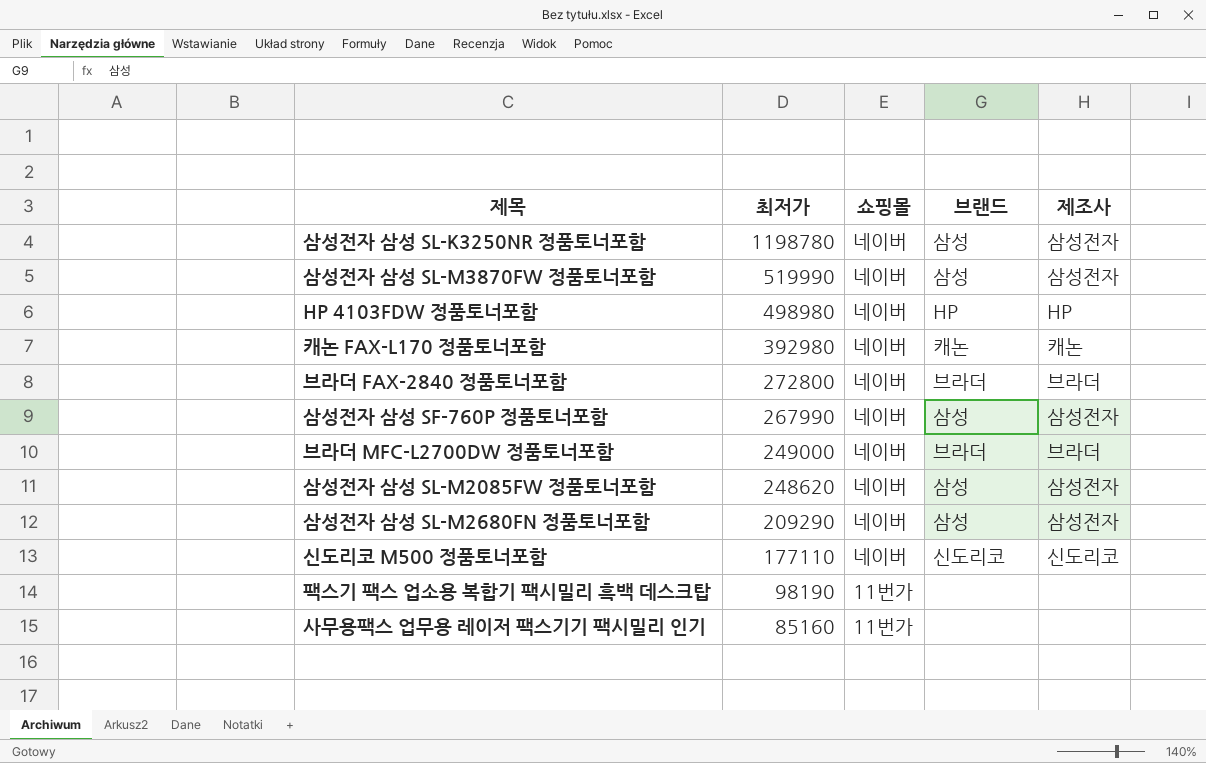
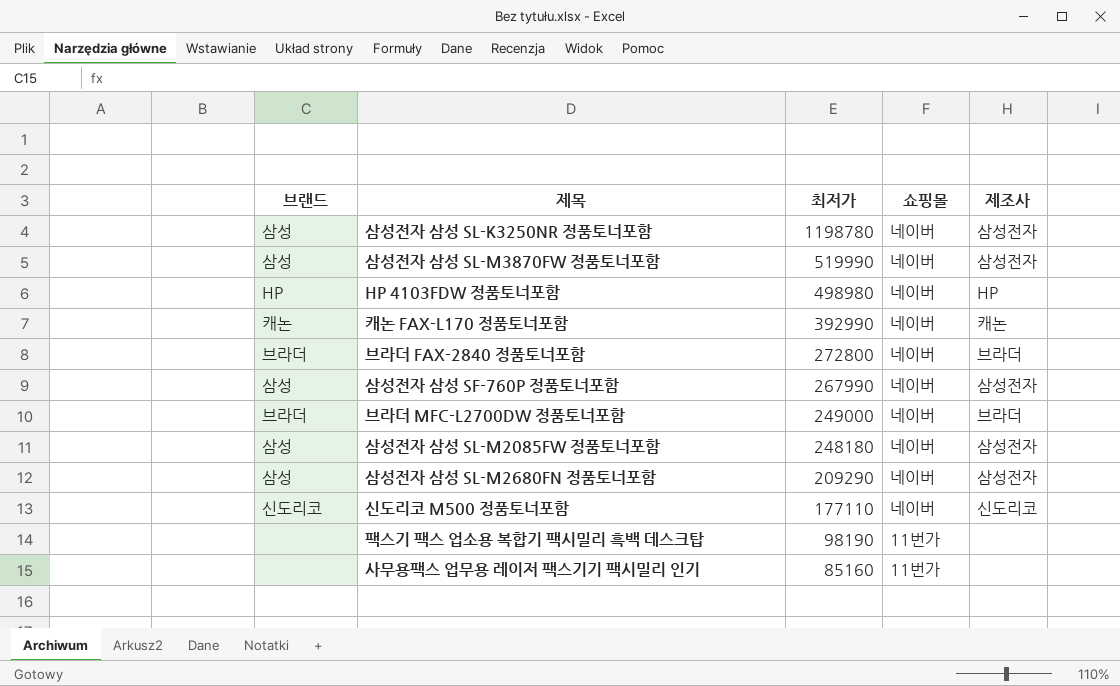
column 브랜드 | position: 4 -> 1
캐논 FAX-L170 정품토너포함 | 최저가: 392980 -> 392990
삼성전자 삼성 SL-M2085FW 정품토너포함 | 최저가: 248620 -> 248180

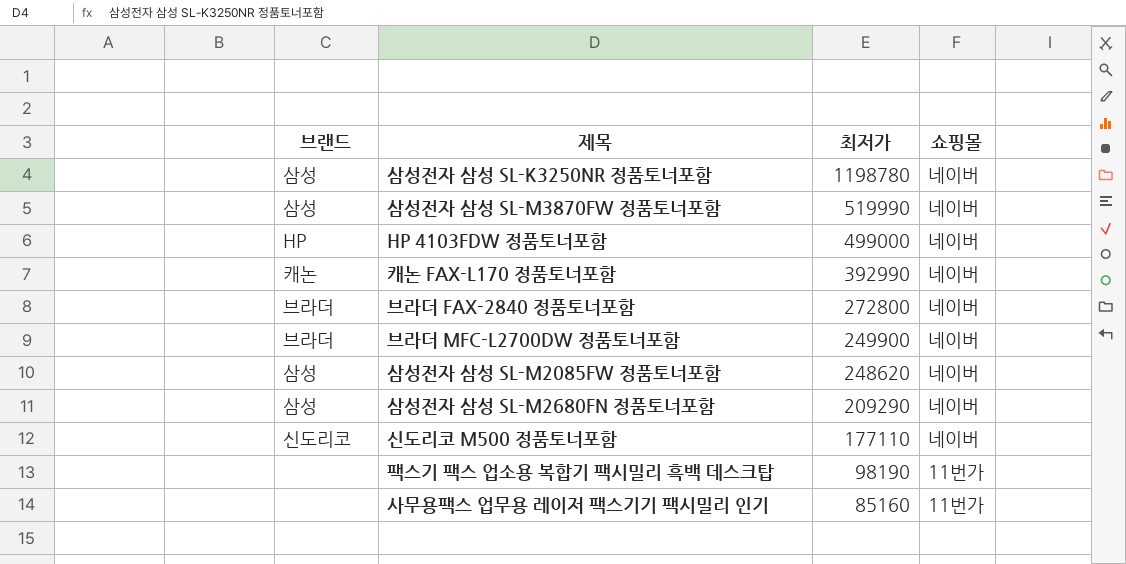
column 제조사 | position: 5 -> none
row 삼성전자 삼성 SF-760P 정품토너포함: 삼성 | 267990 | 네이버 | 삼성전자 -> none
HP 4103FDW 정품토너포함 | 최저가: 498980 -> 499000
브라더 MFC-L2700DW 정품토너포함 | 최저가: 249000 -> 249900
삼성전자 삼성 SL-M2085FW 정품토너포함 | 최저가: 248180 -> 248620

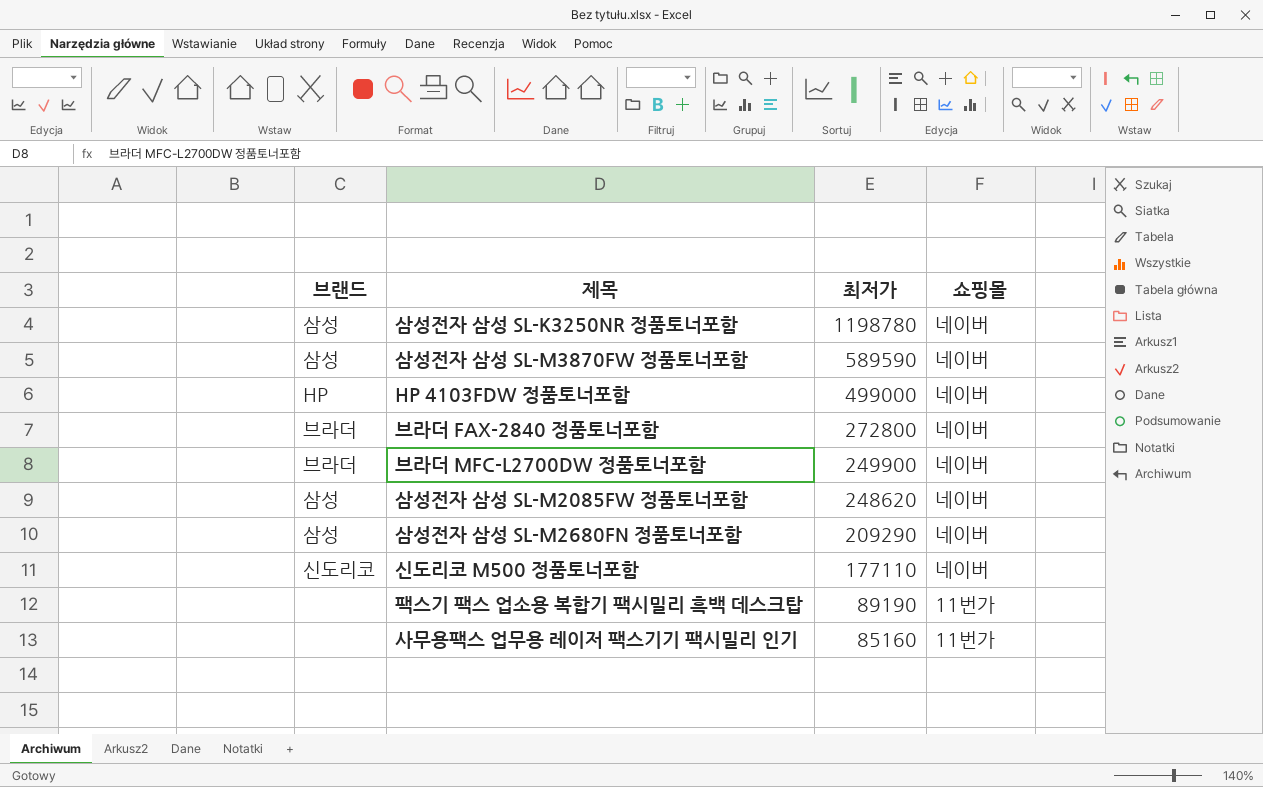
row 캐논 FAX-L170 정품토너포함: 캐논 | 392990 | 네이버 -> none
삼성전자 삼성 SL-M3870FW 정품토너포함 | 최저가: 519990 -> 589590
팩스기 팩스 업소용 복합기 팩시밀리 흑백 데스크탑 | 최저가: 98190 -> 89190

